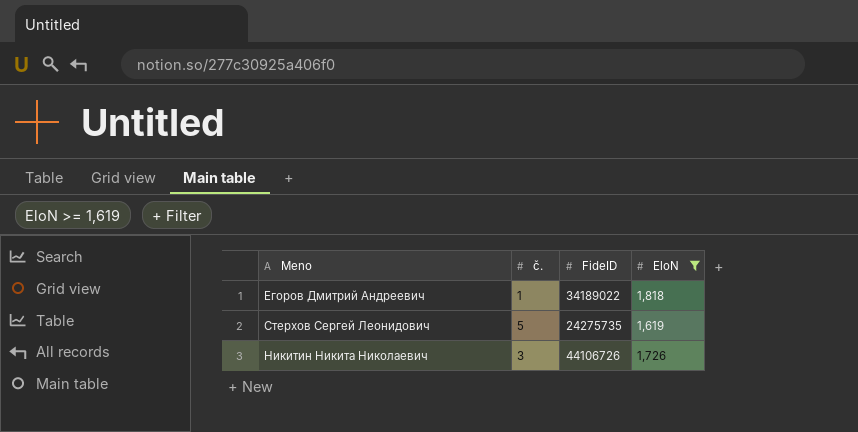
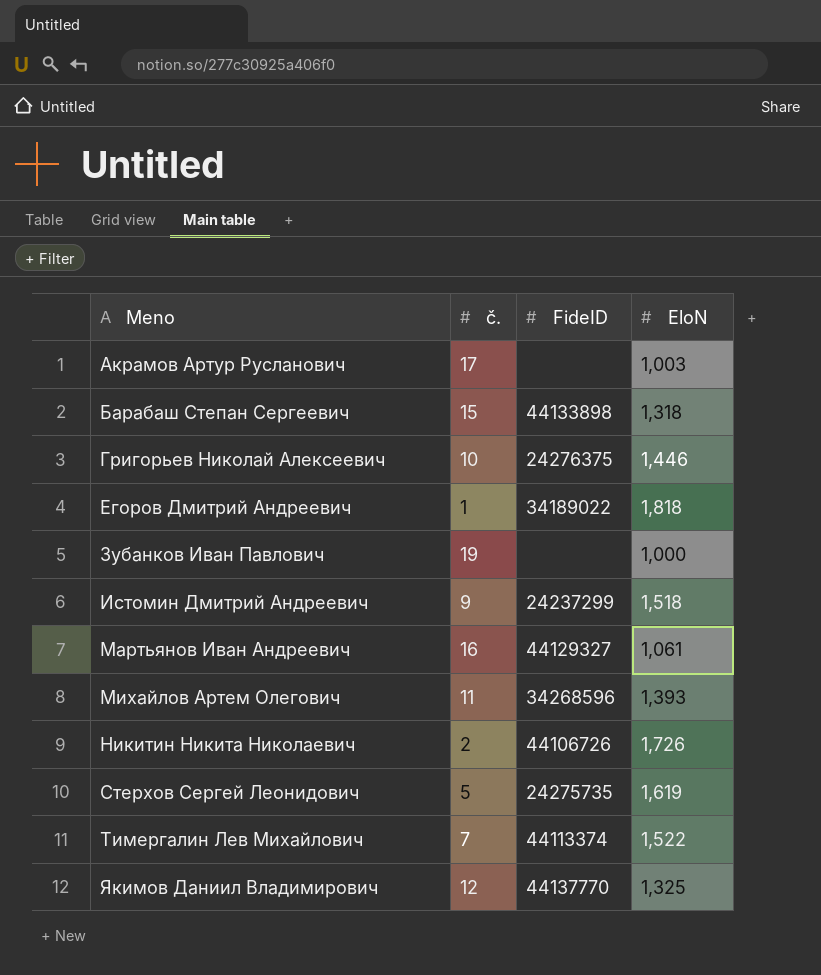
filter: EloN >= 1,619 -> none
row order: none -> Meno ascending
Никитин Никита Николаевич | č.: 3 -> 2

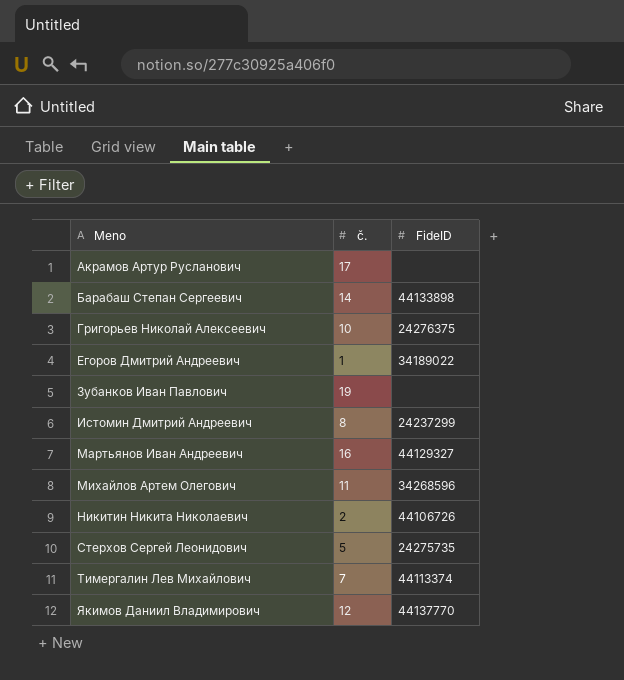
column EloN | position: 4 -> none
Барабаш Степан Сергеевич | č.: 15 -> 14
Истомин Дмитрий Андреевич | č.: 9 -> 8

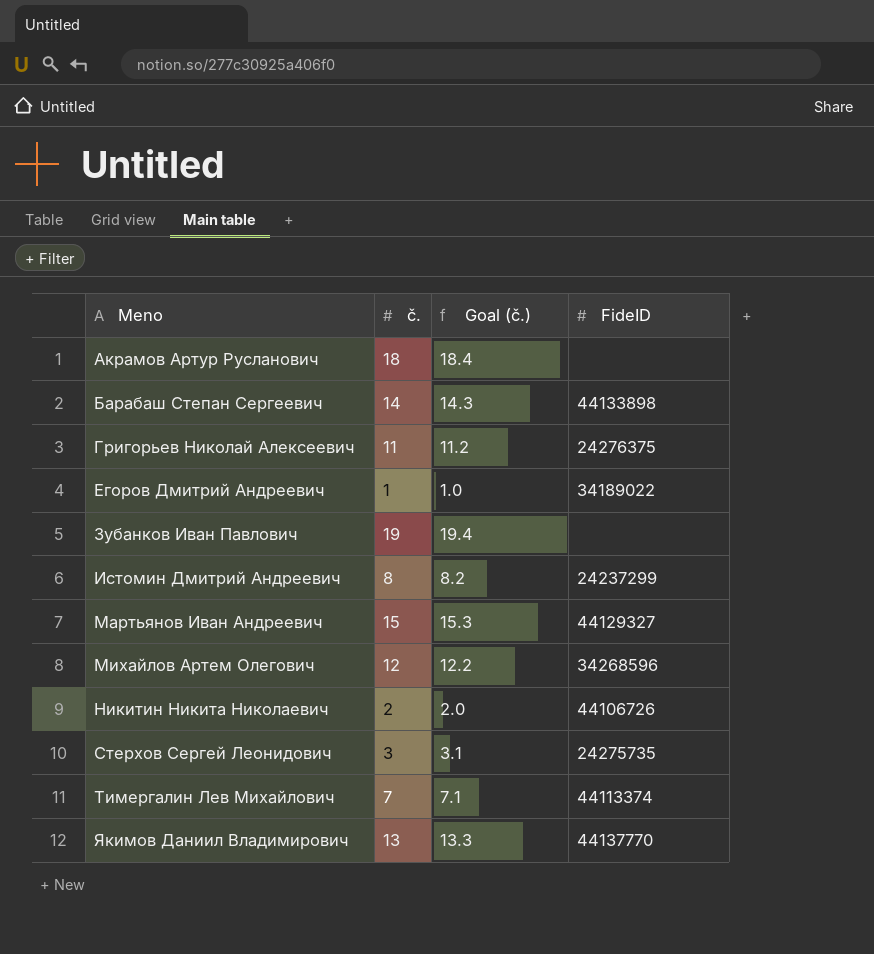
column Goal (č.) | formula: none -> [č.] * 1.02
Акрамов Артур Русланович | č.: 17 -> 18
Григорьев Николай Алексеевич | č.: 10 -> 11
Мартьянов Иван Андреевич | č.: 16 -> 15
Михайлов Артем Олегович | č.: 11 -> 12
Стерхов Сергей Леонидович | č.: 5 -> 3
Якимов Даниил Владимирович | č.: 12 -> 13

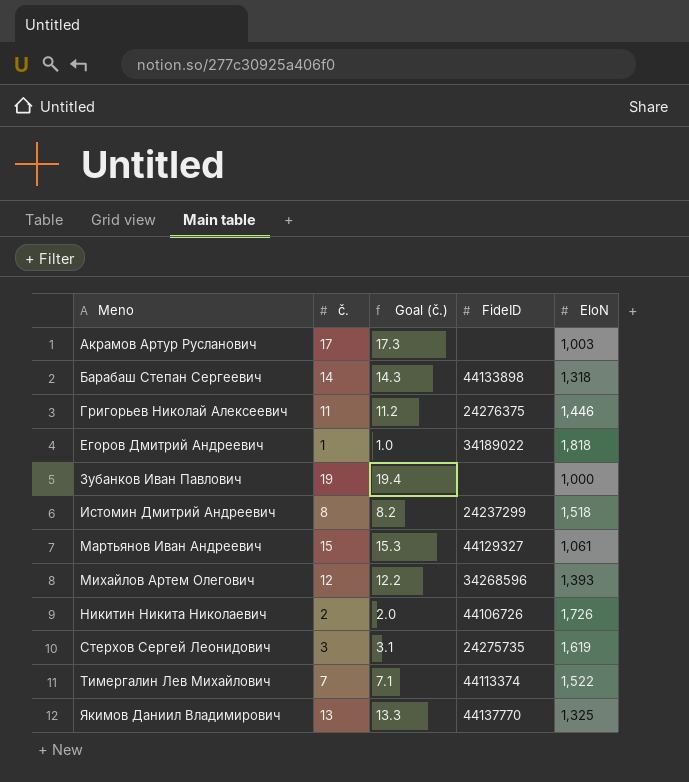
column EloN | position: none -> 5
Акрамов Артур Русланович | č.: 18 -> 17
Акрамов Артур Русланович | Goal (č.): 18.4 -> 17.3

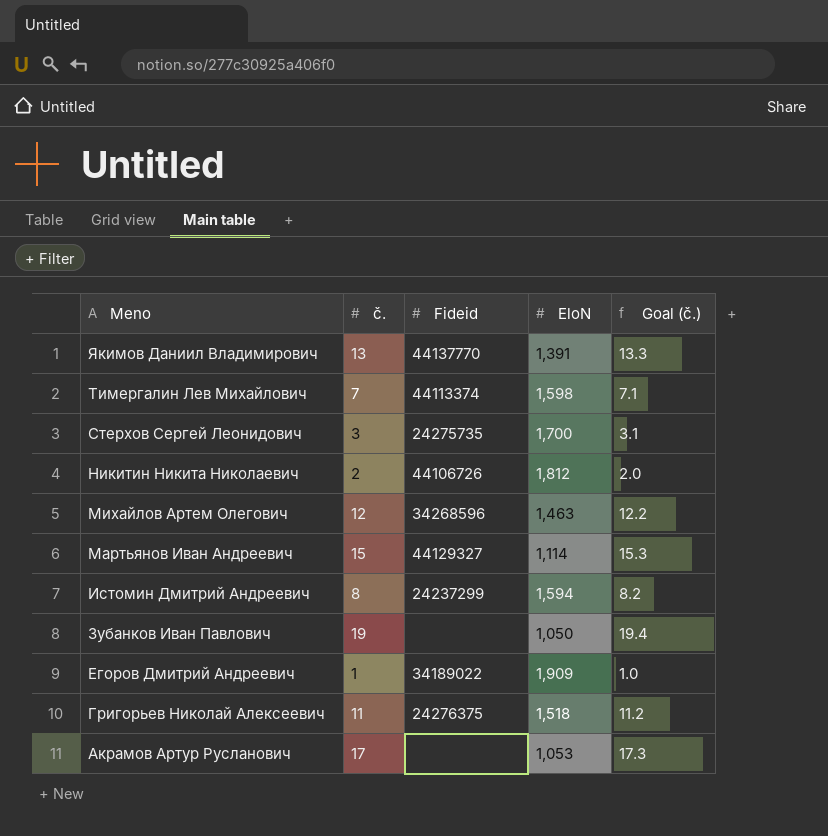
row order: Meno ascending -> Meno descending
column name: FideID -> Fideid
column Goal (č.) | position: 3 -> 5
row Барабаш Степан Сергеевич: 14 | 14.3 | 44133898 | 1,318 -> none
Якимов Даниил Владимирович | EloN: 1,325 -> 1,391
Тимергалин Лев Михайлович | EloN: 1,522 -> 1,598
Стерхов Сергей Леонидович | EloN: 1,619 -> 1,700
Никитин Никита Николаевич | EloN: 1,726 -> 1,812
Михайлов Артем Олегович | EloN: 1,393 -> 1,463
Мартьянов Иван Андреевич | EloN: 1,061 -> 1,114
Истомин Дмитрий Андреевич | EloN: 1,518 -> 1,594
Зубанков Иван Павлович | EloN: 1,000 -> 1,050
Егоров Дмитрий Андреевич | EloN: 1,818 -> 1,909
Григорьев Николай Алексеевич | EloN: 1,446 -> 1,518
Акрамов Артур Русланович | EloN: 1,003 -> 1,053

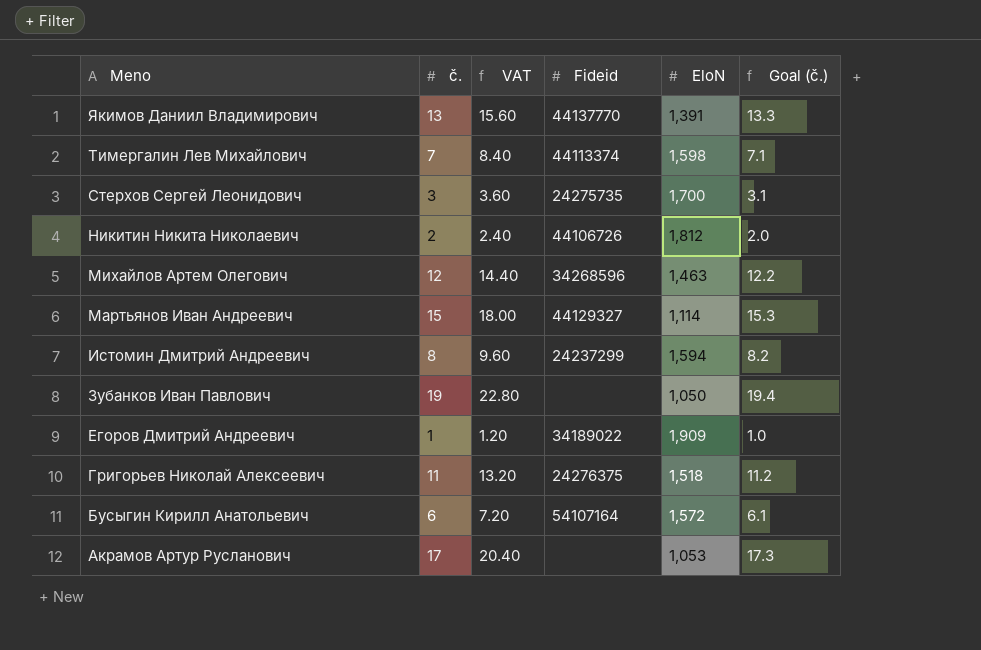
column VAT | formula: none -> [č.] * 1.2
row Бусыгин Кирилл Анатольевич: none -> 6 | 7.20 | 54107164 | 1,572 | 6.1

